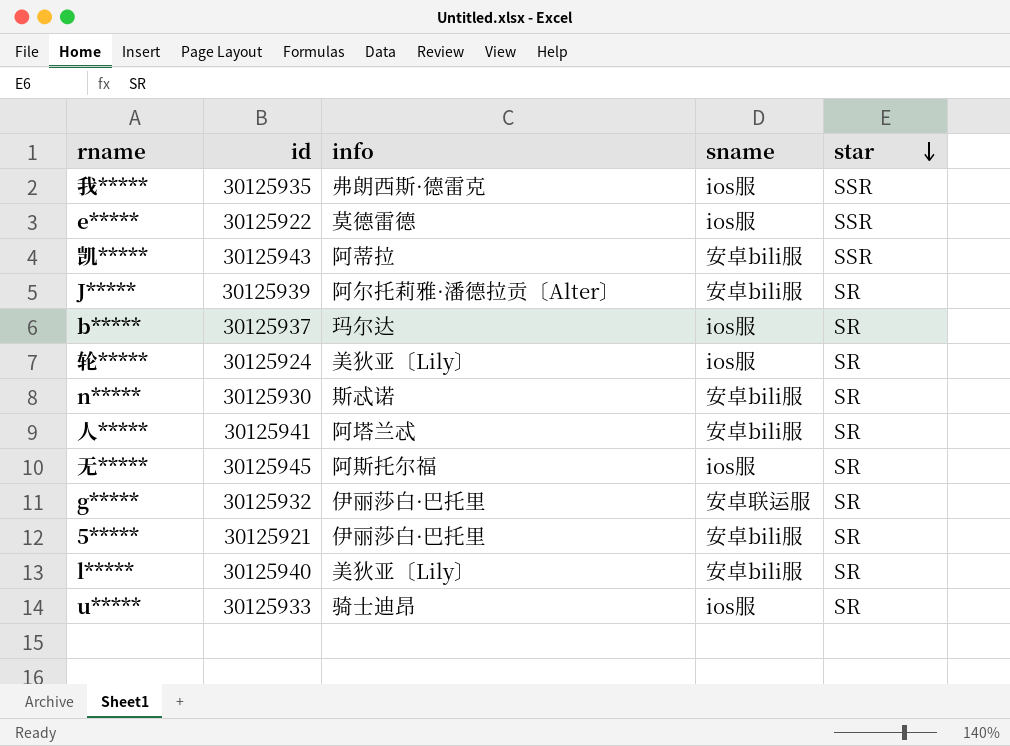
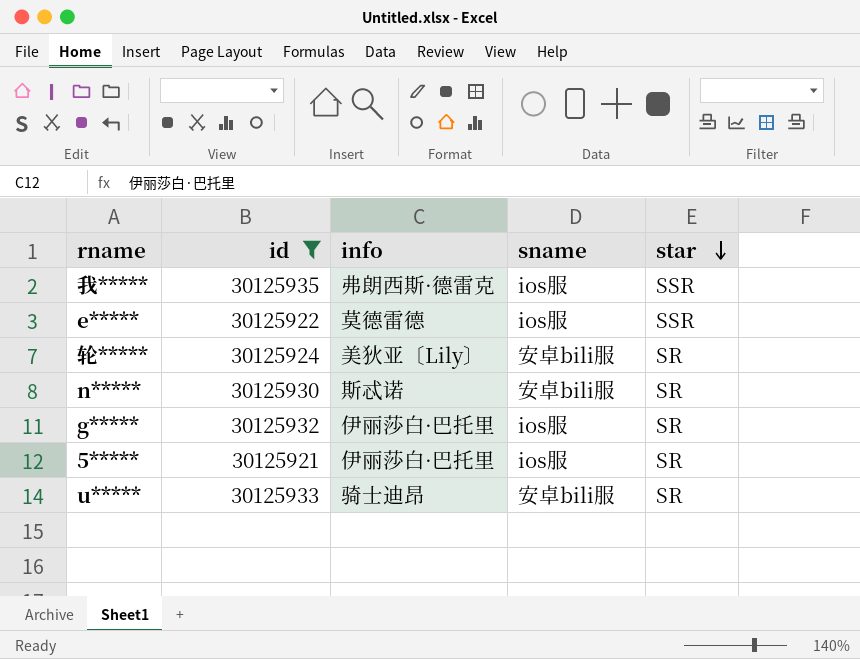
filter: none -> id <= 30125935
轮***** | sname: ios服 -> 安卓bili服
g***** | sname: 安卓联运服 -> ios服
5***** | sname: 安卓bili服 -> ios服
u***** | sname: ios服 -> 安卓bili服

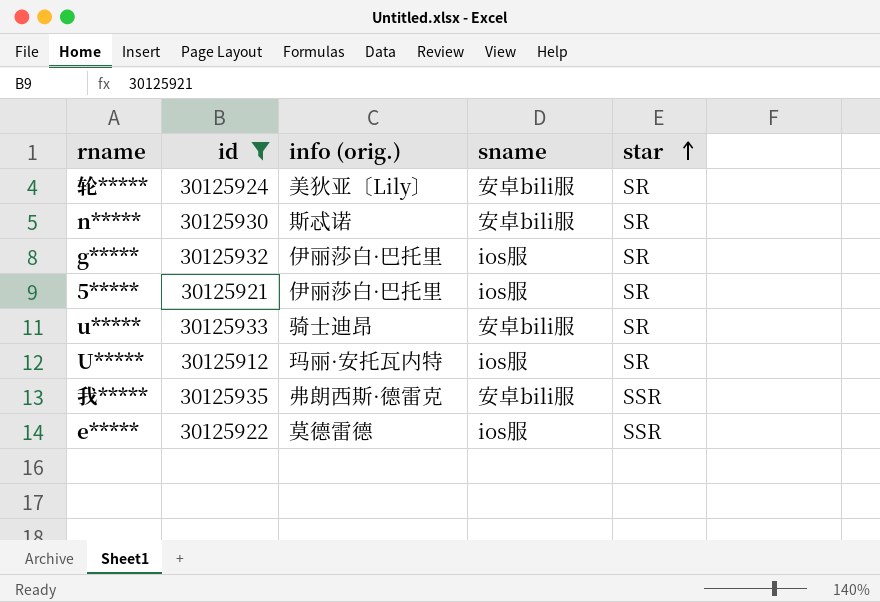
row order: star descending -> star ascending
column name: info -> info (orig.)
row U*****: none -> 30125912 | 玛丽·安托瓦内特 | ios服 | SR
我***** | sname: ios服 -> 安卓bili服

